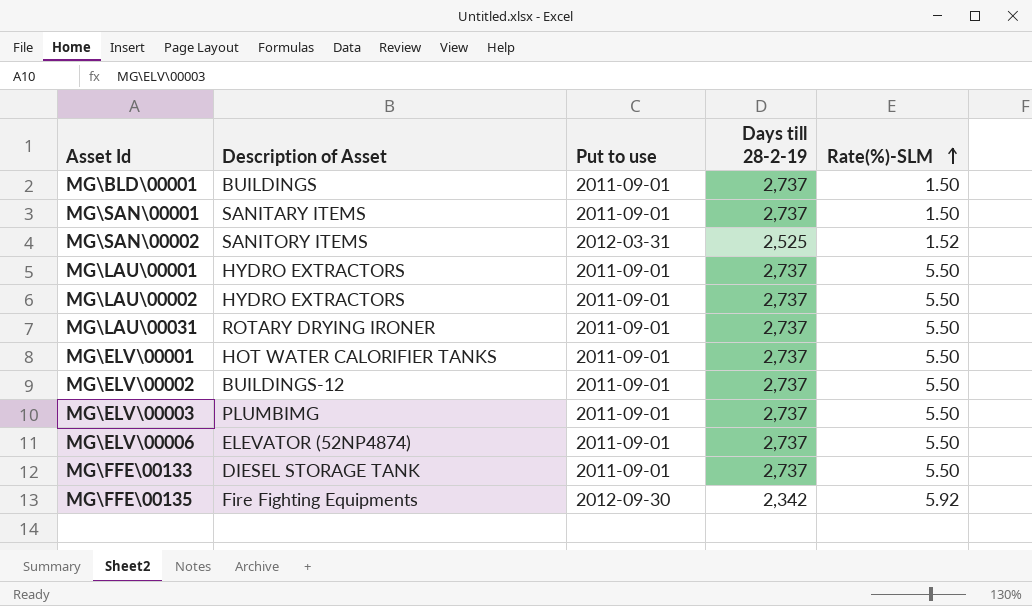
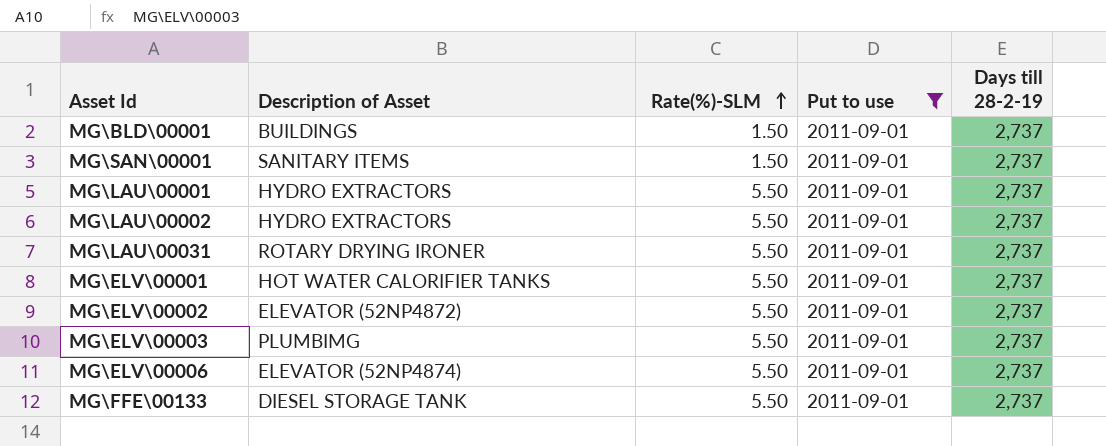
filter: none -> Put to use = 2011-09-01
column Rate(%)-SLM | position: 5 -> 3
MG\ELV\00002 | Description of Asset: BUILDINGS-12 -> ELEVATOR (52NP4872)

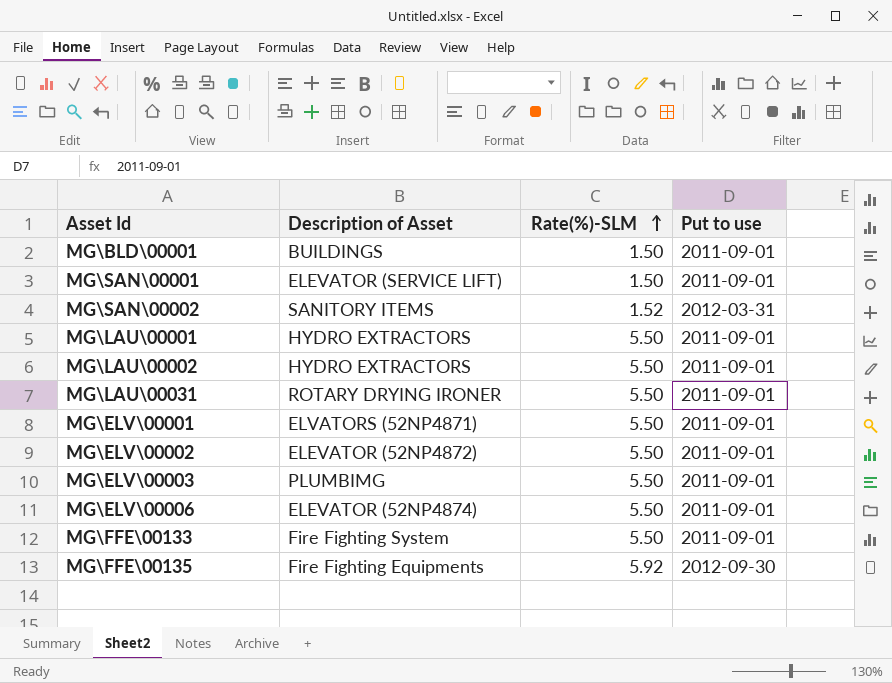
filter: Put to use = 2011-09-01 -> none
column Days till 28-2-19 | position: 5 -> none
MG\SAN\00001 | Description of Asset: SANITARY ITEMS -> ELEVATOR (SERVICE LIFT)
MG\ELV\00001 | Description of Asset: HOT WATER CALORIFIER TANKS -> ELVATORS (52NP4871)
MG\FFE\00133 | Description of Asset: DIESEL STORAGE TANK -> Fire Fighting System

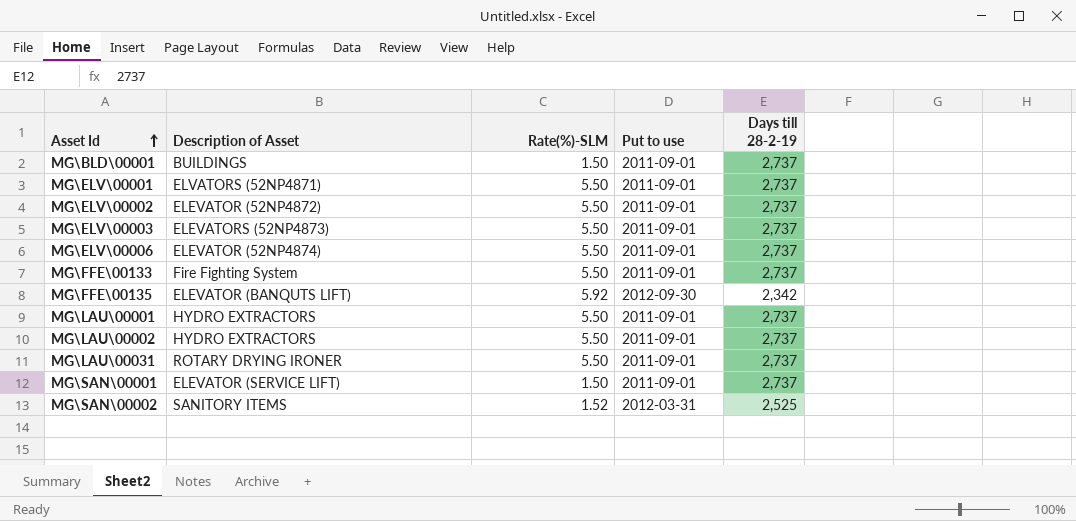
row order: Rate(%)-SLM ascending -> Asset Id ascending
column Days till 28-2-19 | position: none -> 5
MG\ELV\00003 | Description of Asset: PLUMBIMG -> ELEVATORS (52NP4873)
MG\FFE\00135 | Description of Asset: Fire Fighting Equipments -> ELEVATOR (BANQUTS LIFT)

